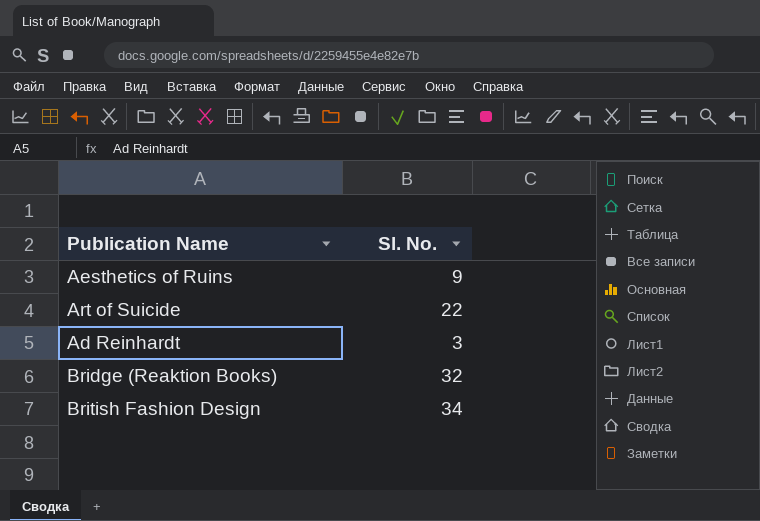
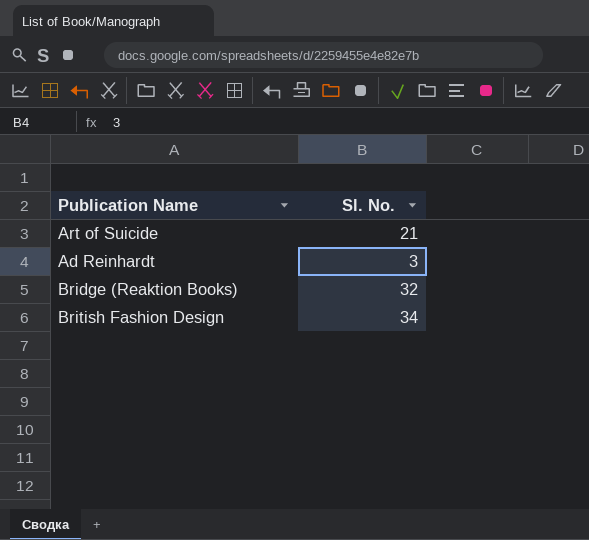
row Aesthetics of Ruins: 9 -> none
Art of Suicide | Sl. No.: 22 -> 21

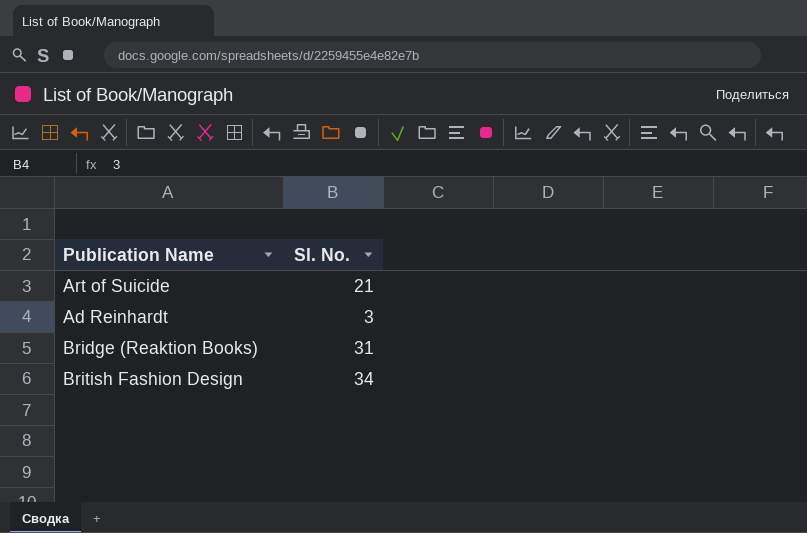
Bridge (Reaktion Books) | Sl. No.: 32 -> 31

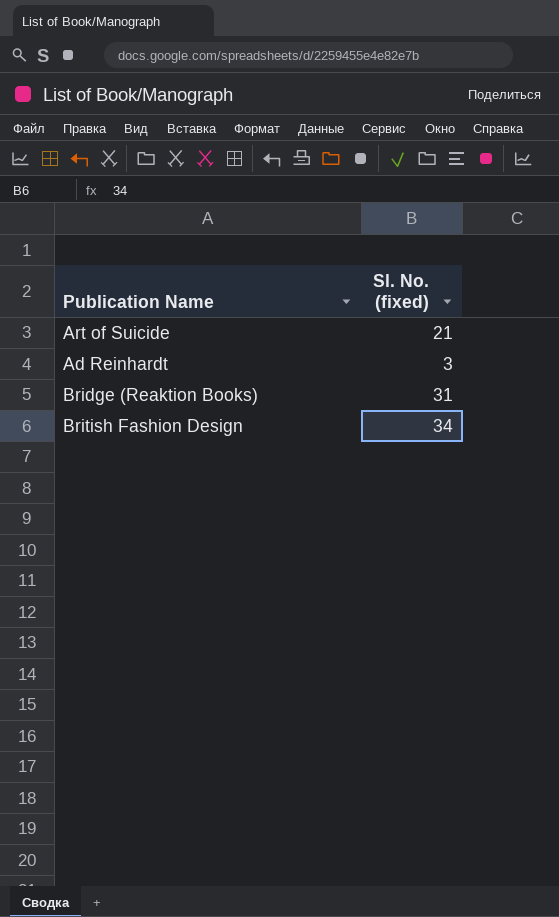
column name: Sl. No. -> Sl. No. (fixed)

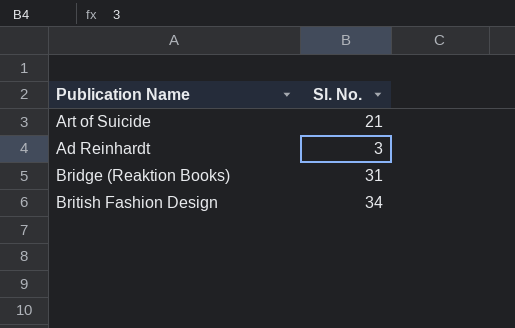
column name: Sl. No. (fixed) -> Sl. No.

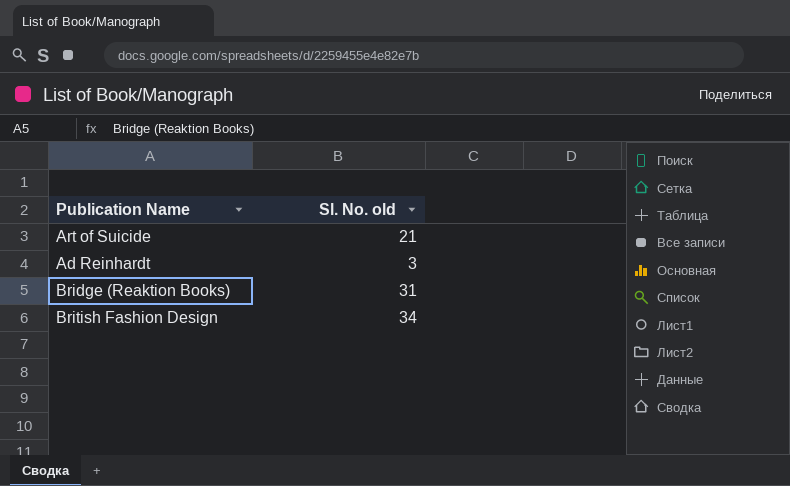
column name: Sl. No. -> Sl. No. old

